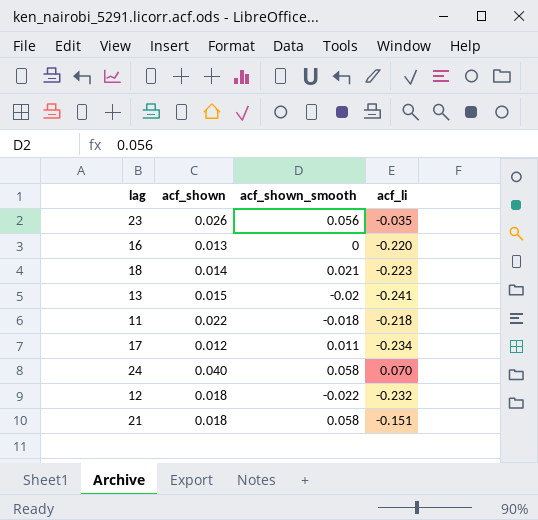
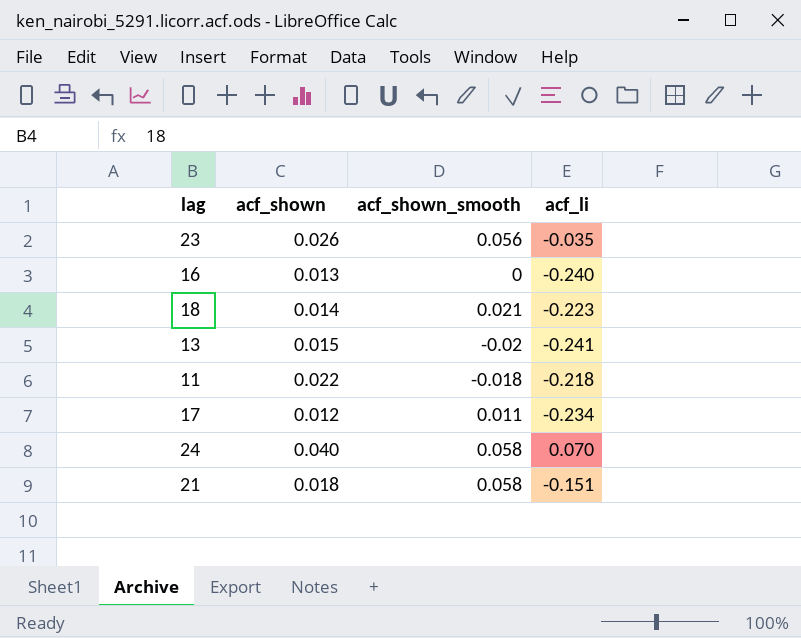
row 12: 0.018 | -0.022 | -0.232 -> none
16 | acf_li: -0.220 -> -0.240

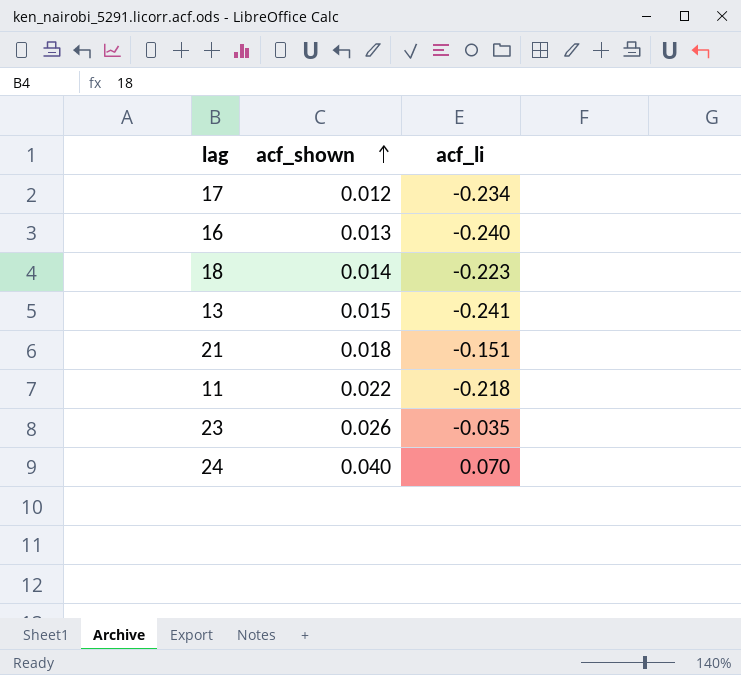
row order: none -> acf_shown ascending
column acf_shown_smooth | position: 3 -> none

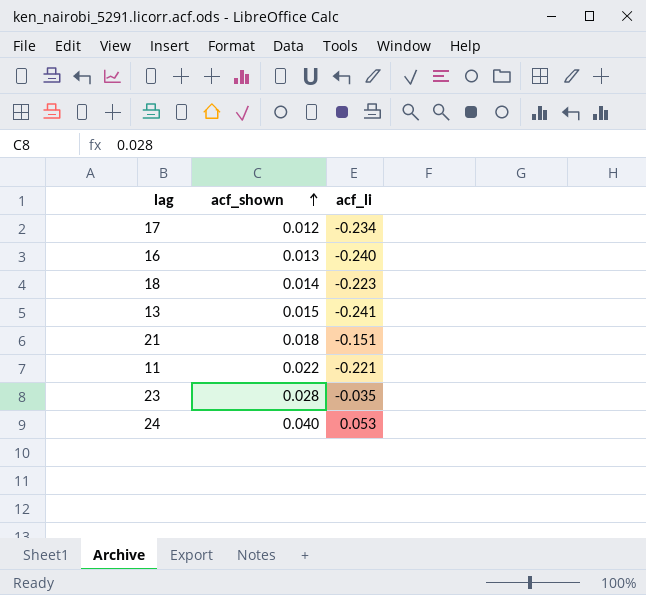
11 | acf_li: -0.218 -> -0.221
23 | acf_shown: 0.026 -> 0.028
24 | acf_li: 0.070 -> 0.053

